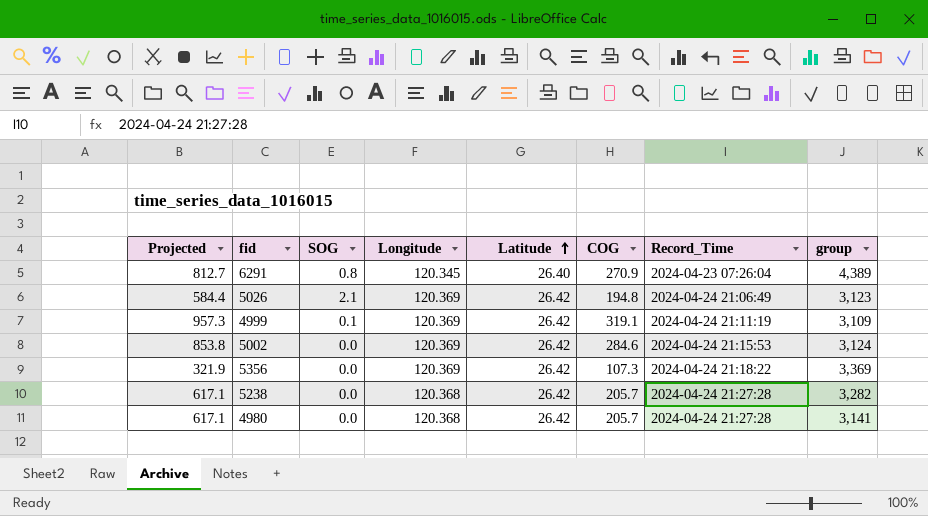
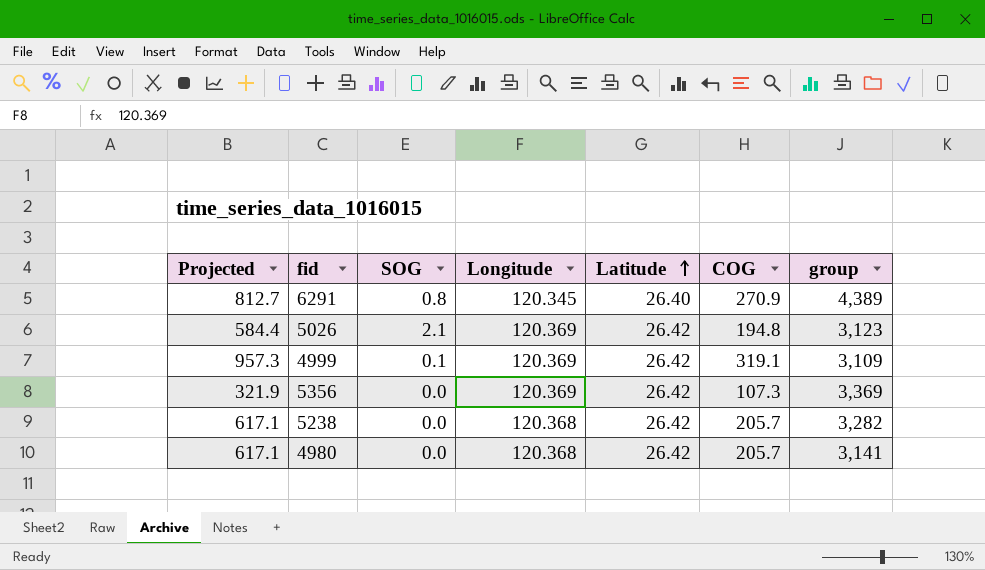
column Record_Time | position: 7 -> none
row 5002: 853.8 | 0.0 | 120.369 | 26.42 | 284.6 | 2024-04-24 21:15:53 | 3,124 -> none

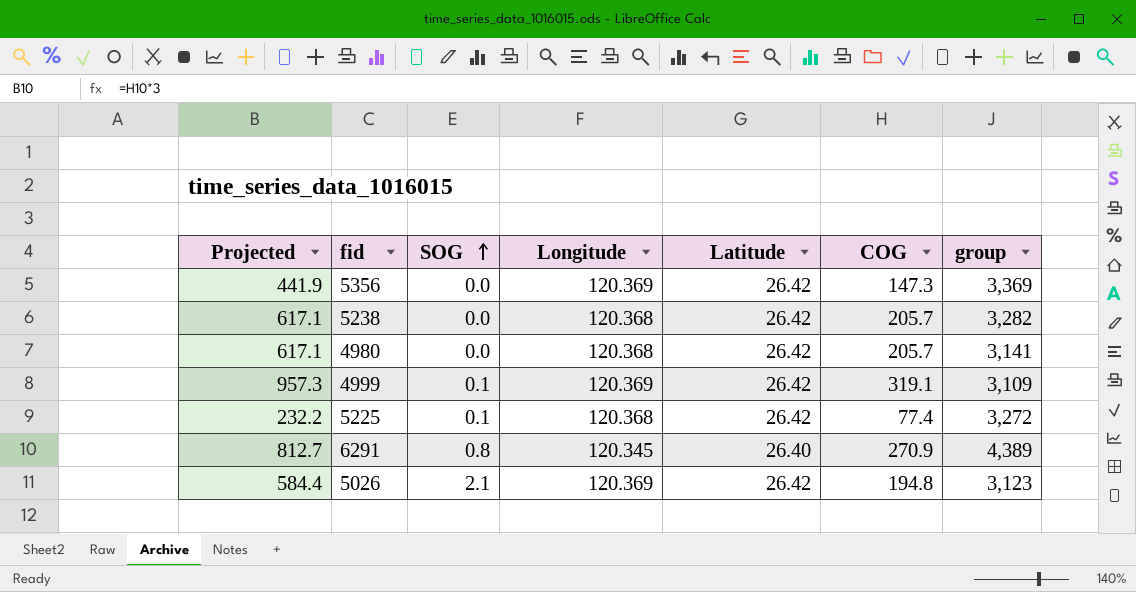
row order: Latitude ascending -> SOG ascending
5356 | Projected: 321.9 -> 441.9
5356 | COG: 107.3 -> 147.3
row 5225: none -> 232.2 | 0.1 | 120.368 | 26.42 | 77.4 | 3,272

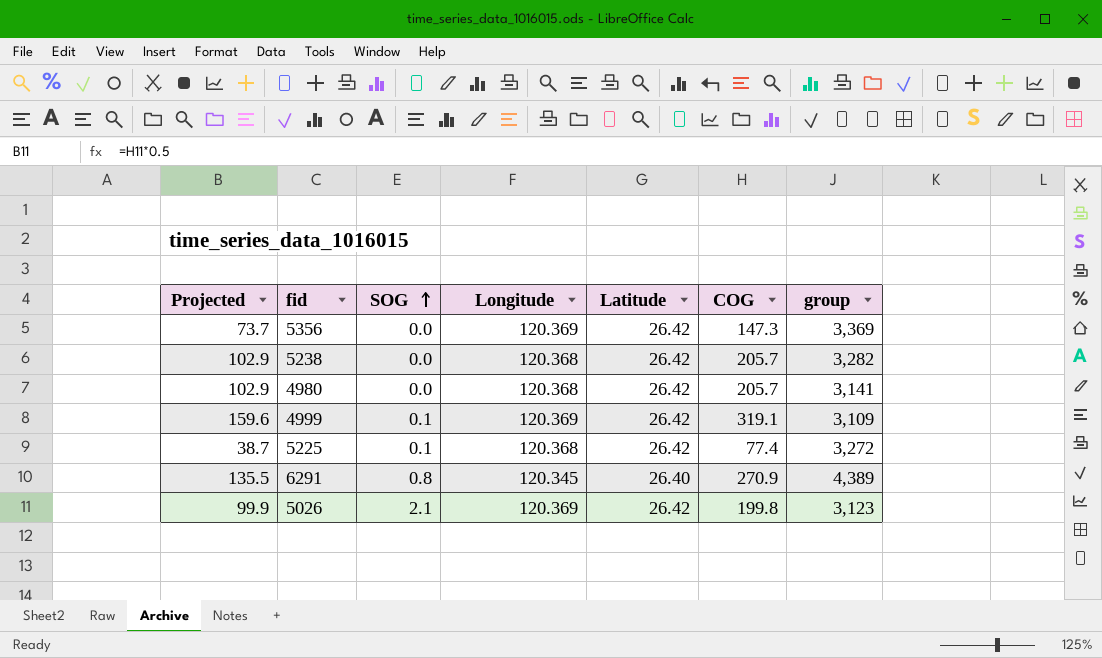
column Projected | formula: [COG] * 3 -> [COG] * 0.5
5026 | COG: 194.8 -> 199.8

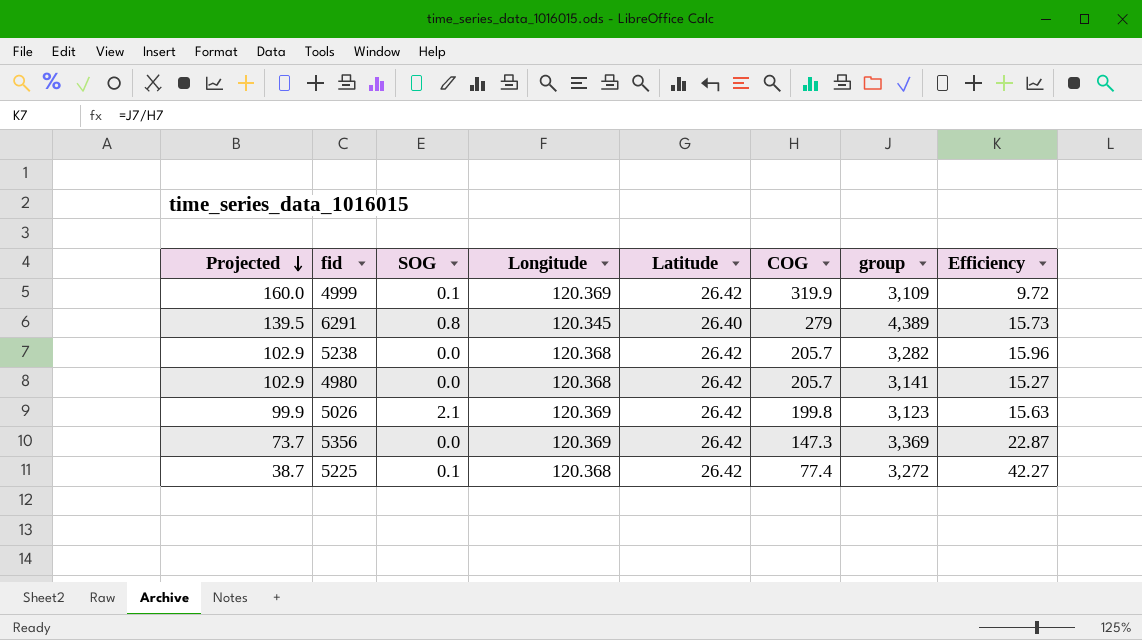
row order: SOG ascending -> Projected descending
column Efficiency | formula: none -> [group] / [COG]
4999 | Projected: 159.6 -> 160.0
4999 | COG: 319.1 -> 319.9
6291 | Projected: 135.5 -> 139.5
6291 | COG: 270.9 -> 279

